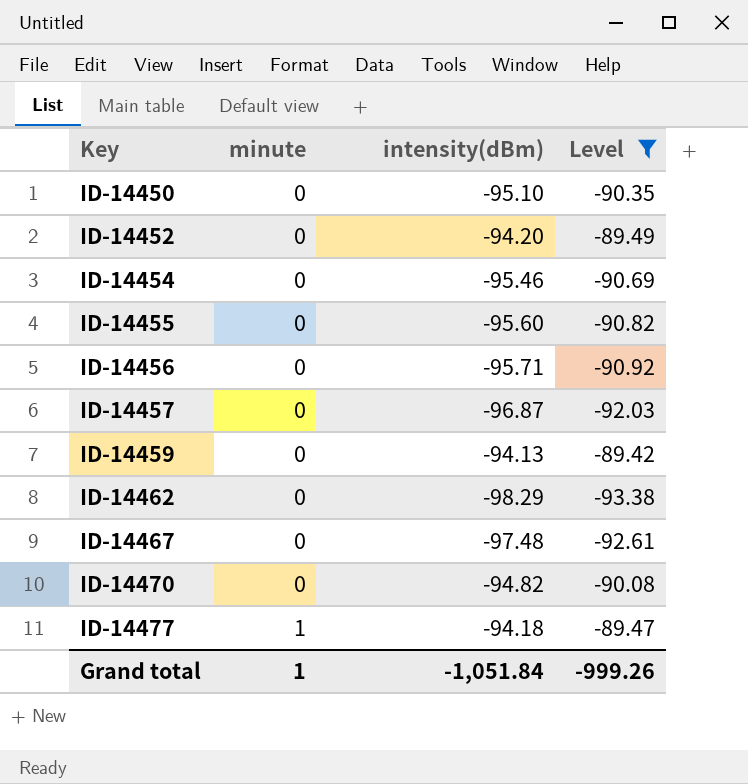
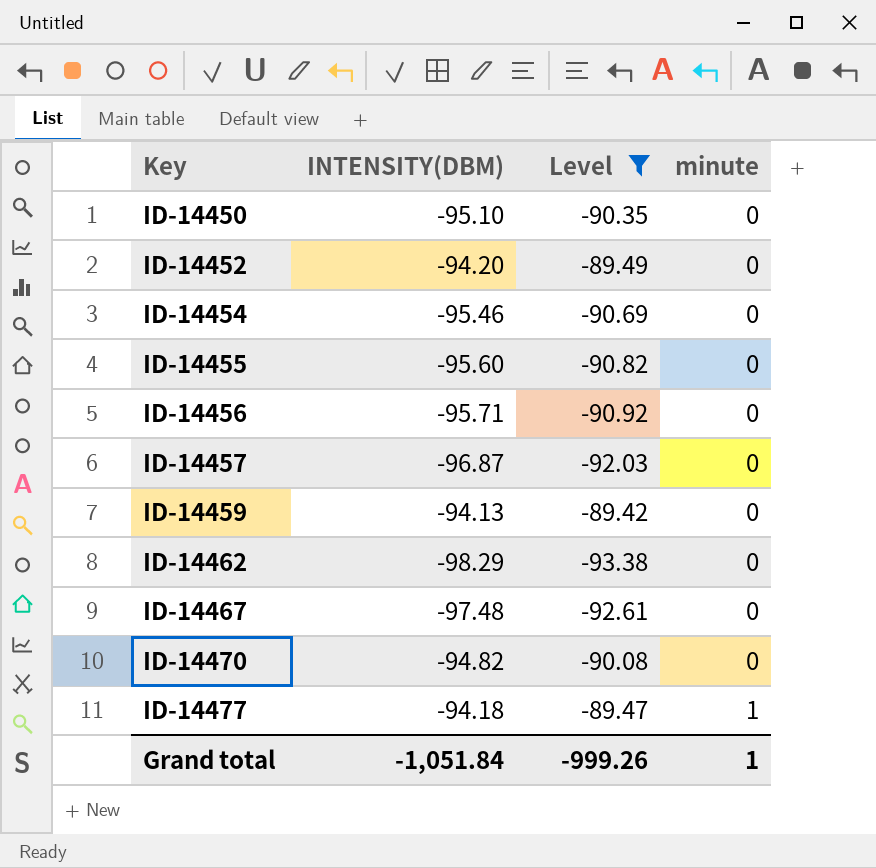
column name: intensity(dBm) -> INTENSITY(DBM)
column minute | position: 2 -> 4

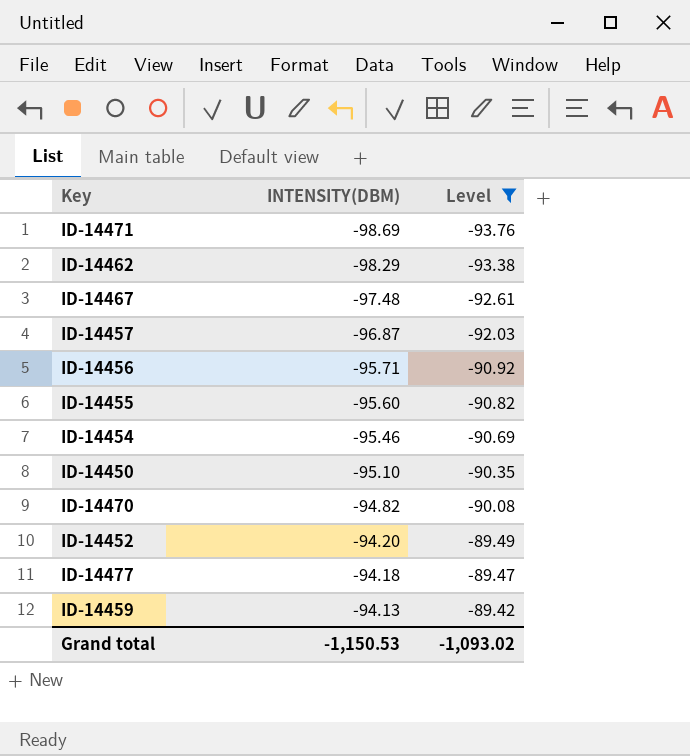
row order: Key ascending -> INTENSITY(DBM) ascending
column minute | position: 4 -> none
row ID-14471: none -> -98.69 | -93.76
Grand total | INTENSITY(DBM): -1,051.84 -> -1,150.53
Grand total | Level: -999.26 -> -1,093.02

